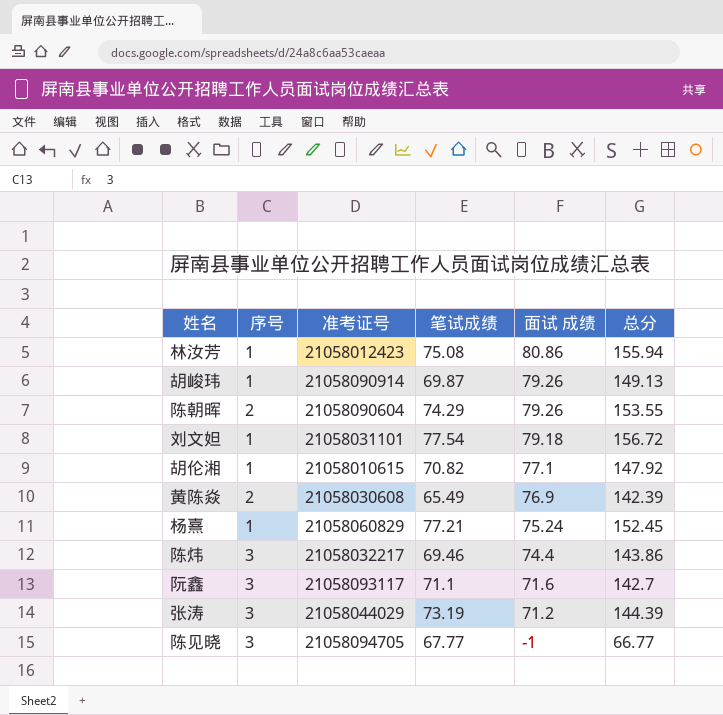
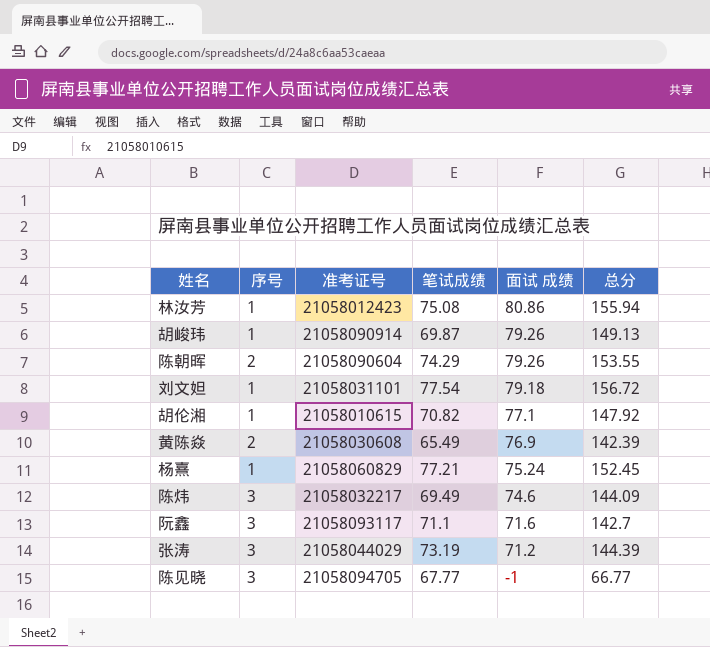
陈炜 | 笔试成绩: 69.46 -> 69.49
陈炜 | 面试 成绩: 74.4 -> 74.6
陈炜 | 总分: 143.86 -> 144.09

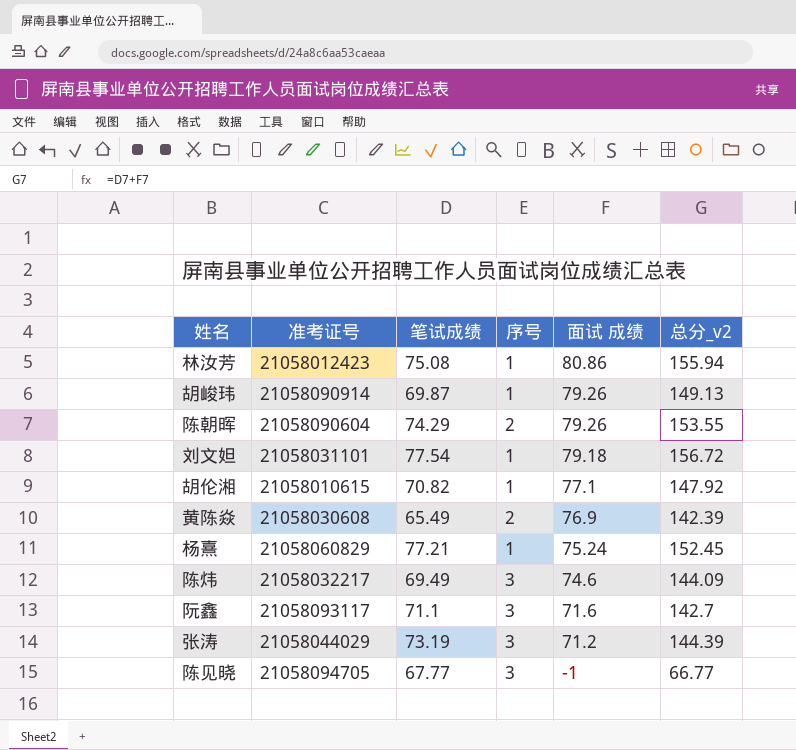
column 序号 | position: 2 -> 4
column name: 总分 -> 总分_v2

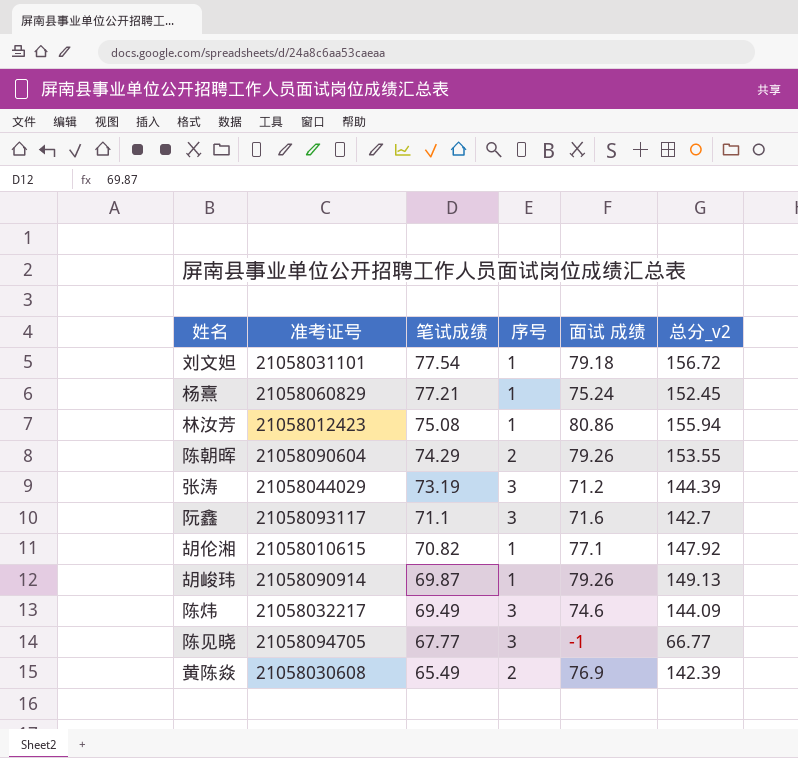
row order: 面试 成绩 descending -> 笔试成绩 descending

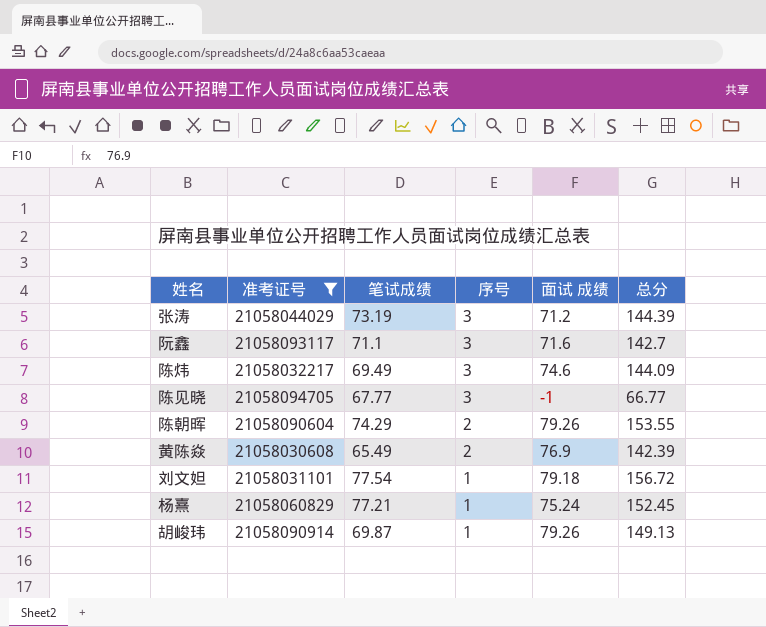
filter: none -> 准考证号 >= 21058030608
row order: 笔试成绩 descending -> 序号 descending
column name: 总分_v2 -> 总分

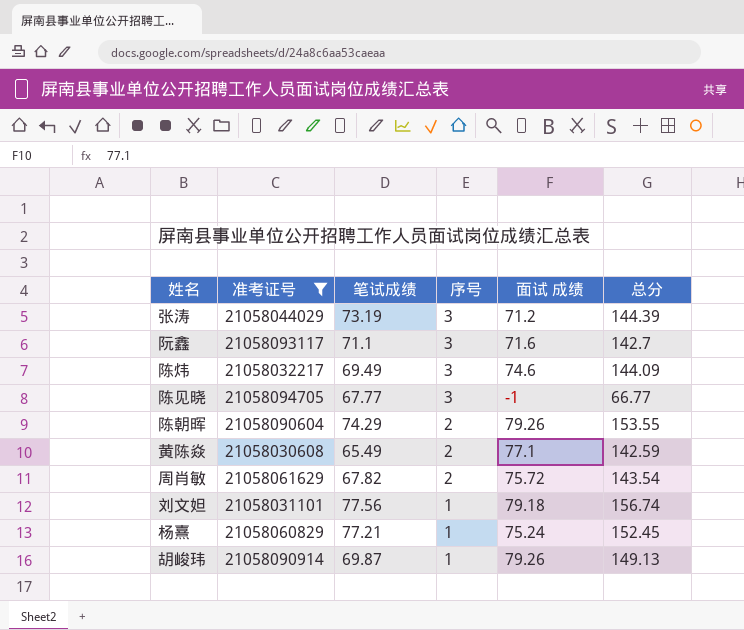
黄陈焱 | 面试 成绩: 76.9 -> 77.1
黄陈焱 | 总分: 142.39 -> 142.59
row 周肖敏: none -> 21058061629 | 67.82 | 2 | 75.72 | 143.54
刘文妲 | 笔试成绩: 77.54 -> 77.56
刘文妲 | 总分: 156.72 -> 156.74

